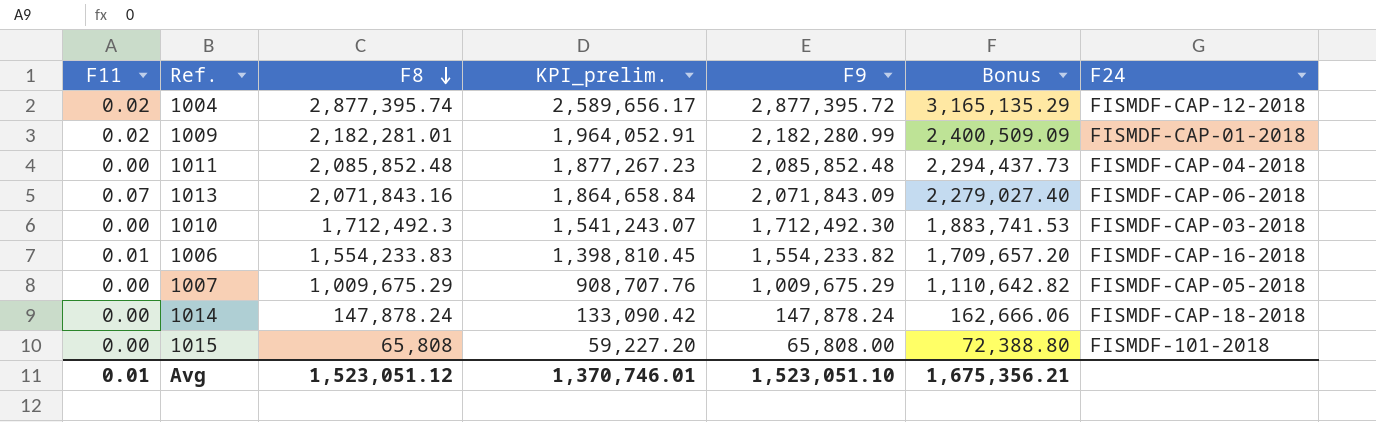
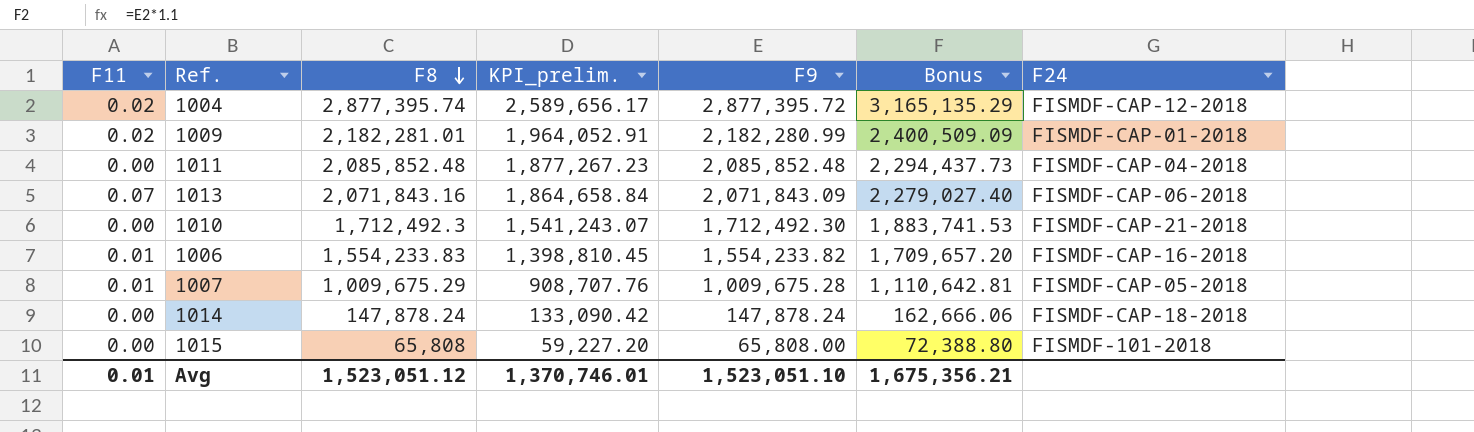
1010 | F24: FISMDF-CAP-03-2018 -> FISMDF-CAP-21-2018
1007 | F11: 0.00 -> 0.01
1007 | F9: 1,009,675.29 -> 1,009,675.28
1007 | Bonus: 1,110,642.82 -> 1,110,642.81

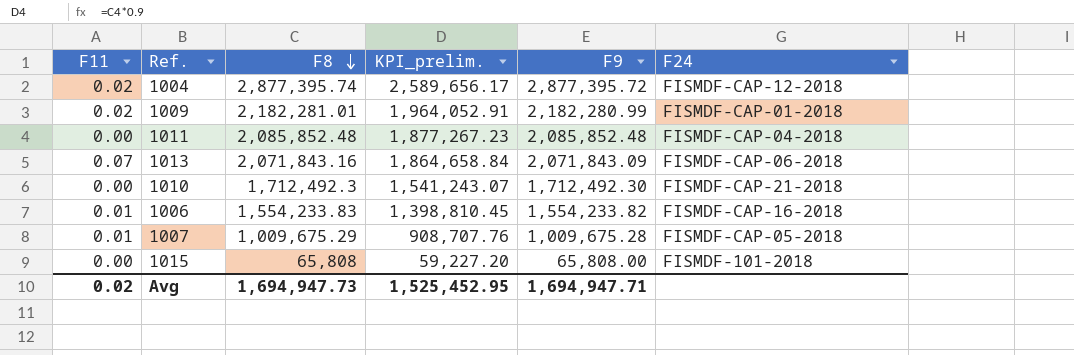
column Bonus | formula: [F9] * 1.1 -> none
row 1014: 0.00 | 147,878.24 | 133,090.42 | 147,878.24 | 162,666.06 | FISMDF-CAP-18-2018 -> none
Avg | F11: 0.01 -> 0.02
Avg | F8: 1,523,051.12 -> 1,694,947.73
Avg | KPI_prelim.: 1,370,746.01 -> 1,525,452.95
Avg | F9: 1,523,051.10 -> 1,694,947.71

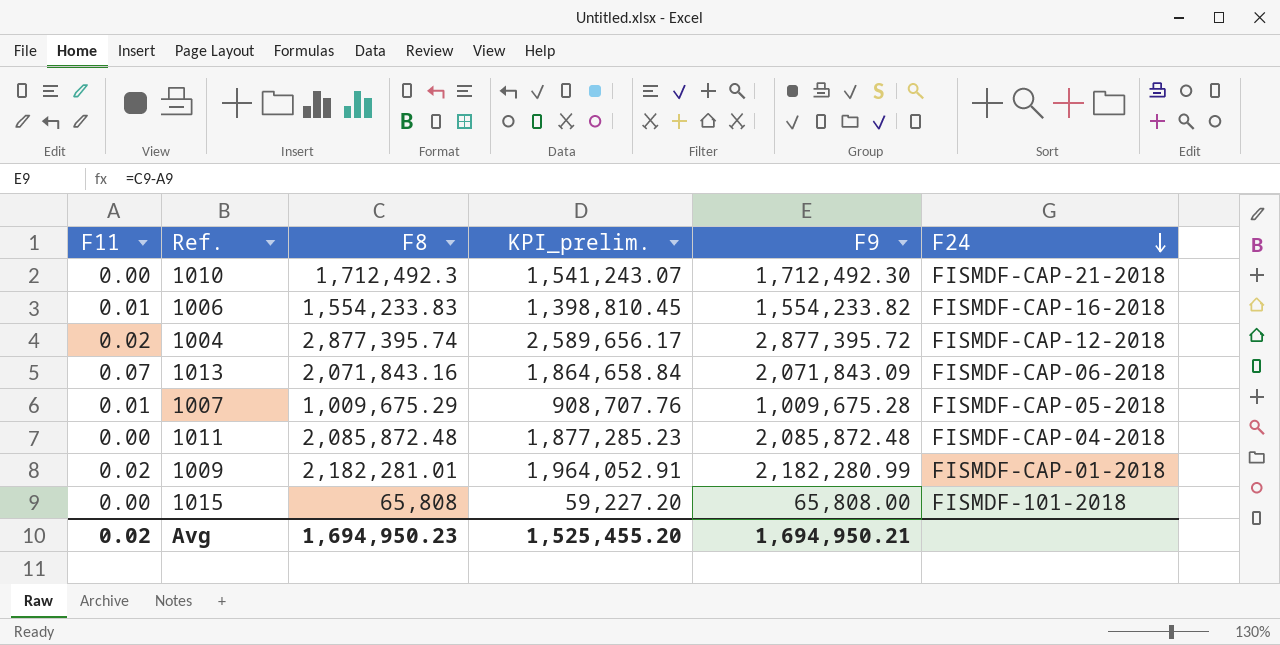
row order: F8 descending -> F24 descending
1011 | F8: 2,085,852.48 -> 2,085,872.48
1011 | KPI_prelim.: 1,877,267.23 -> 1,877,285.23
1011 | F9: 2,085,852.48 -> 2,085,872.48
Avg | F8: 1,694,947.73 -> 1,694,950.23
Avg | KPI_prelim.: 1,525,452.95 -> 1,525,455.20
Avg | F9: 1,694,947.71 -> 1,694,950.21

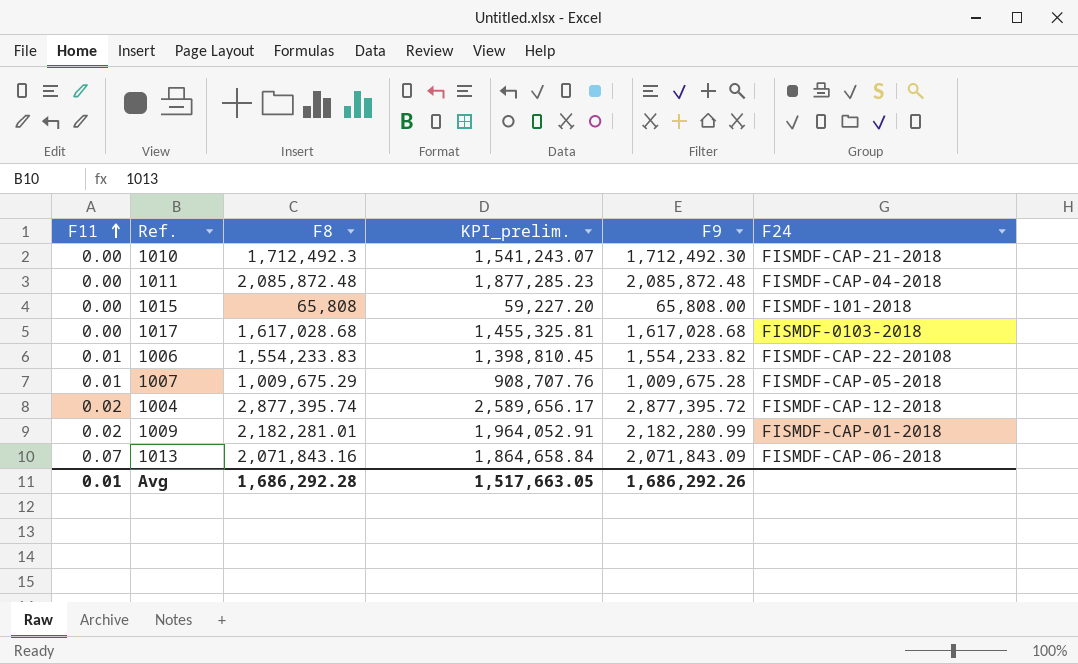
row order: F24 descending -> F11 ascending
row 1017: none -> 0.00 | 1,617,028.68 | 1,455,325.81 | 1,617,028.68 | FISMDF-0103-2018
1006 | F24: FISMDF-CAP-16-2018 -> FISMDF-CAP-22-20108
Avg | F11: 0.02 -> 0.01
Avg | F8: 1,694,950.23 -> 1,686,292.28
Avg | KPI_prelim.: 1,525,455.20 -> 1,517,663.05
Avg | F9: 1,694,950.21 -> 1,686,292.26

